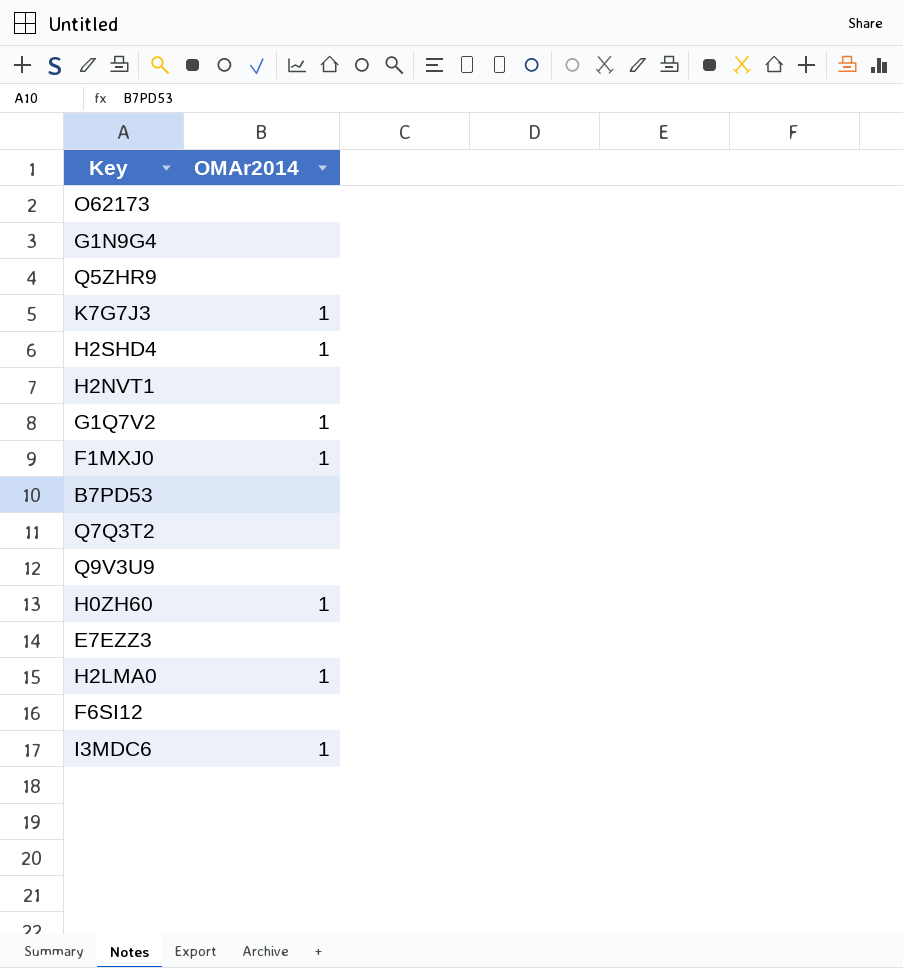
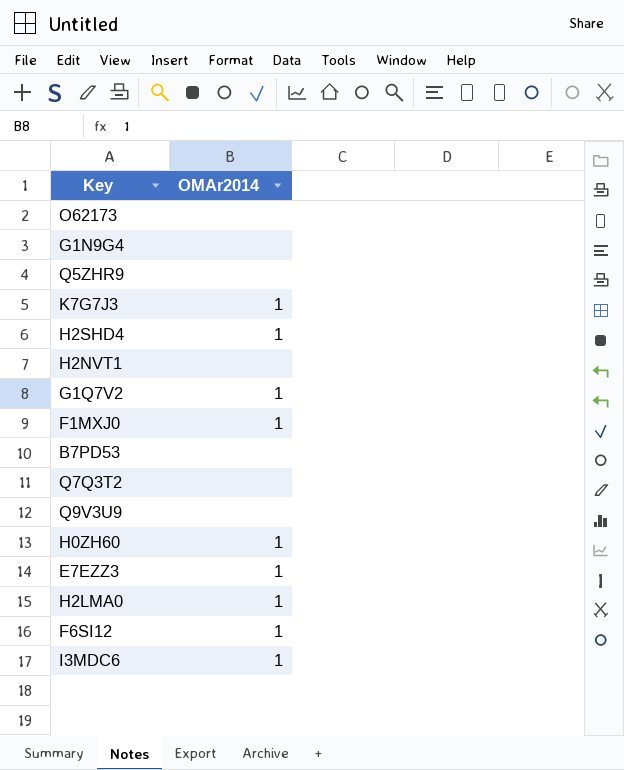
E7EZZ3 | OMAr2014: none -> 1
F6SI12 | OMAr2014: none -> 1

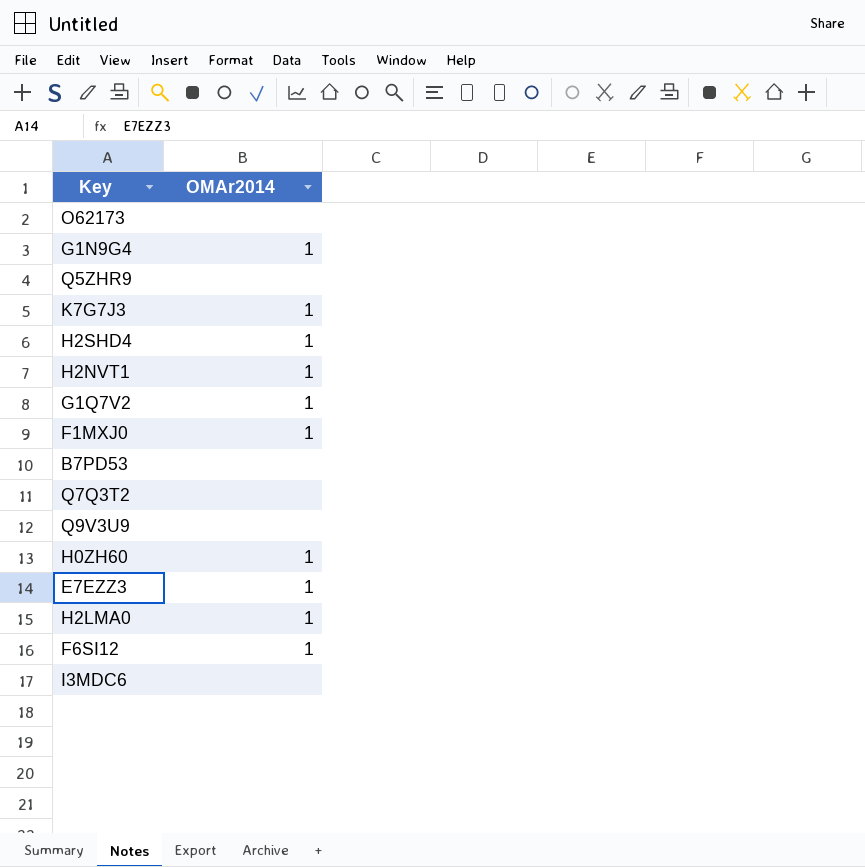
G1N9G4 | OMAr2014: none -> 1
H2NVT1 | OMAr2014: none -> 1
I3MDC6 | OMAr2014: 1 -> none

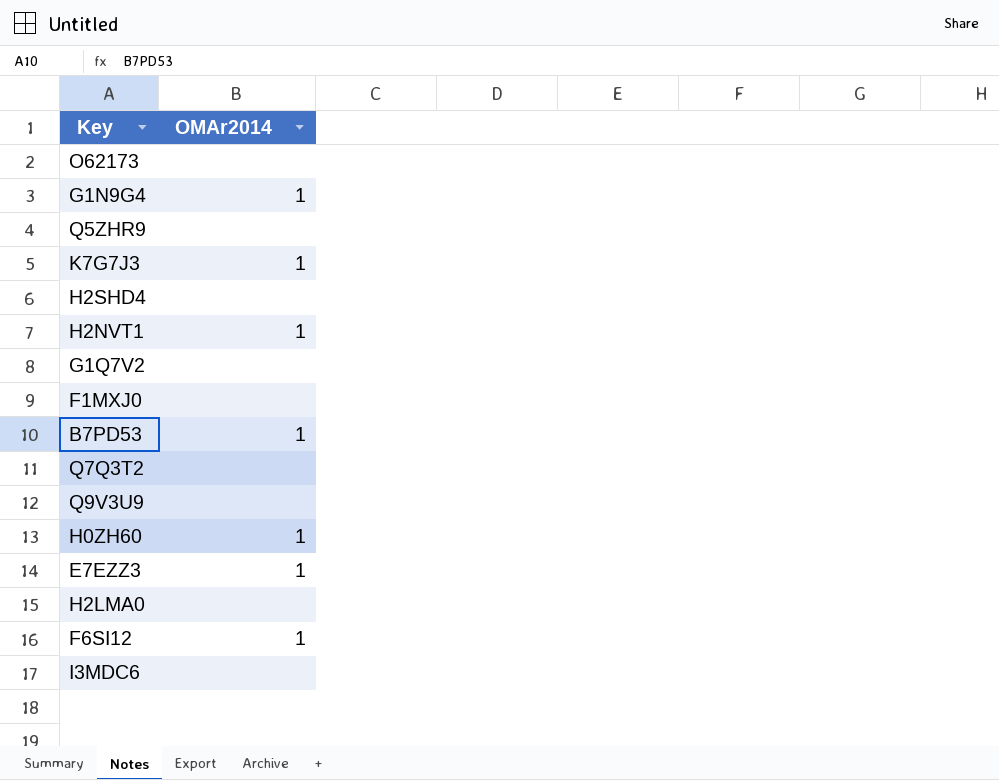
H2SHD4 | OMAr2014: 1 -> none
G1Q7V2 | OMAr2014: 1 -> none
F1MXJ0 | OMAr2014: 1 -> none
B7PD53 | OMAr2014: none -> 1
H2LMA0 | OMAr2014: 1 -> none

